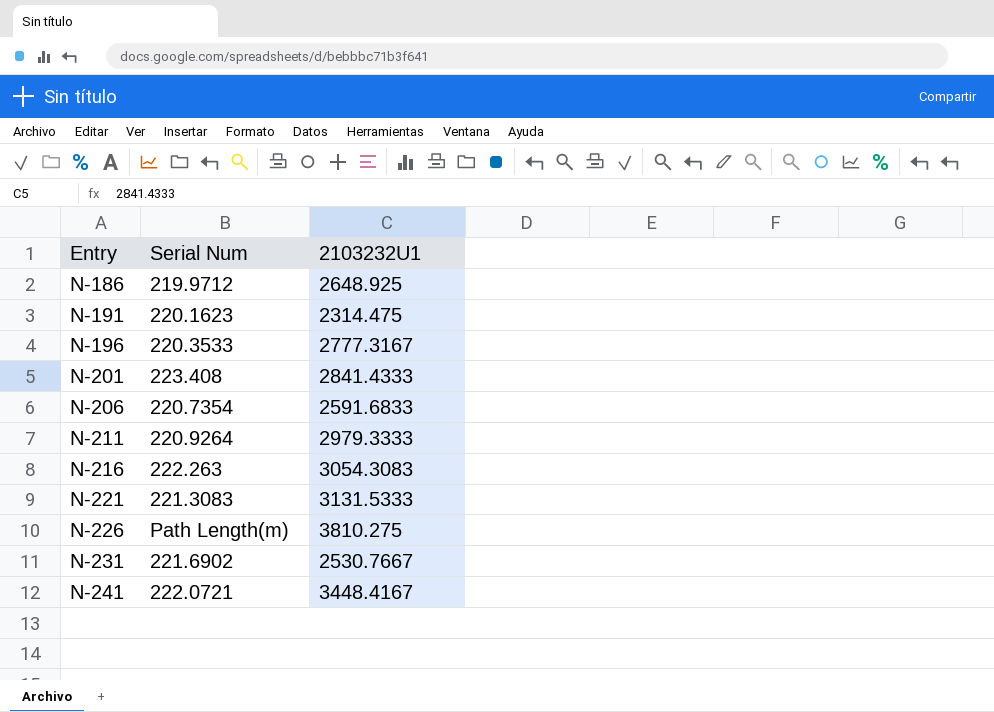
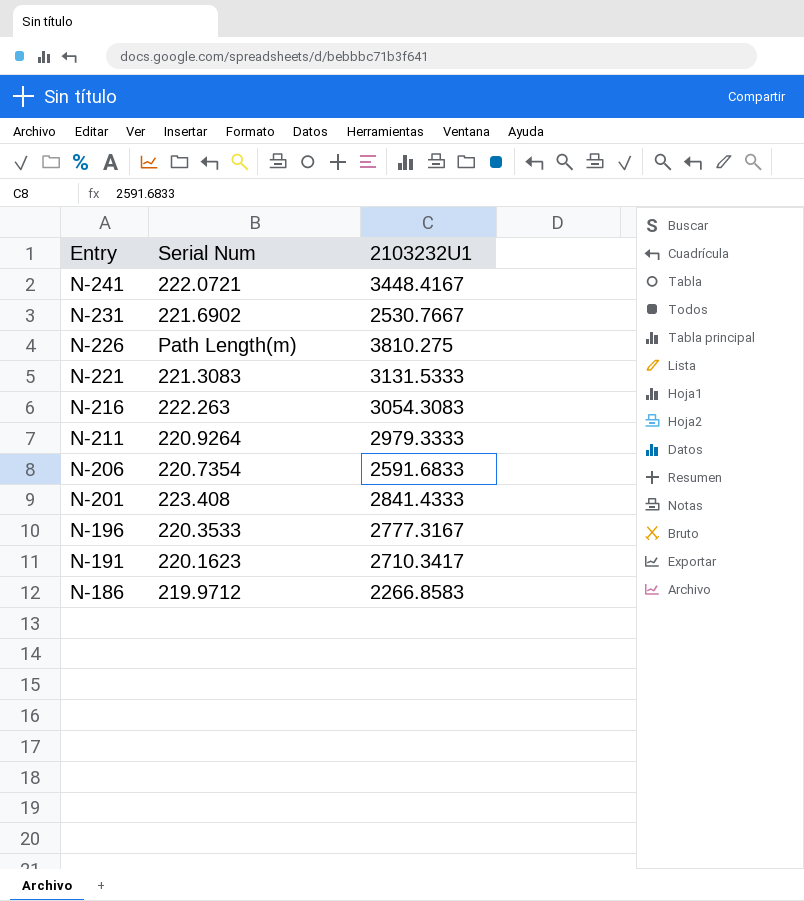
row order: Entry ascending -> Entry descending
N-191 | 2103232U1: 2314.475 -> 2710.3417
N-186 | 2103232U1: 2648.925 -> 2266.8583

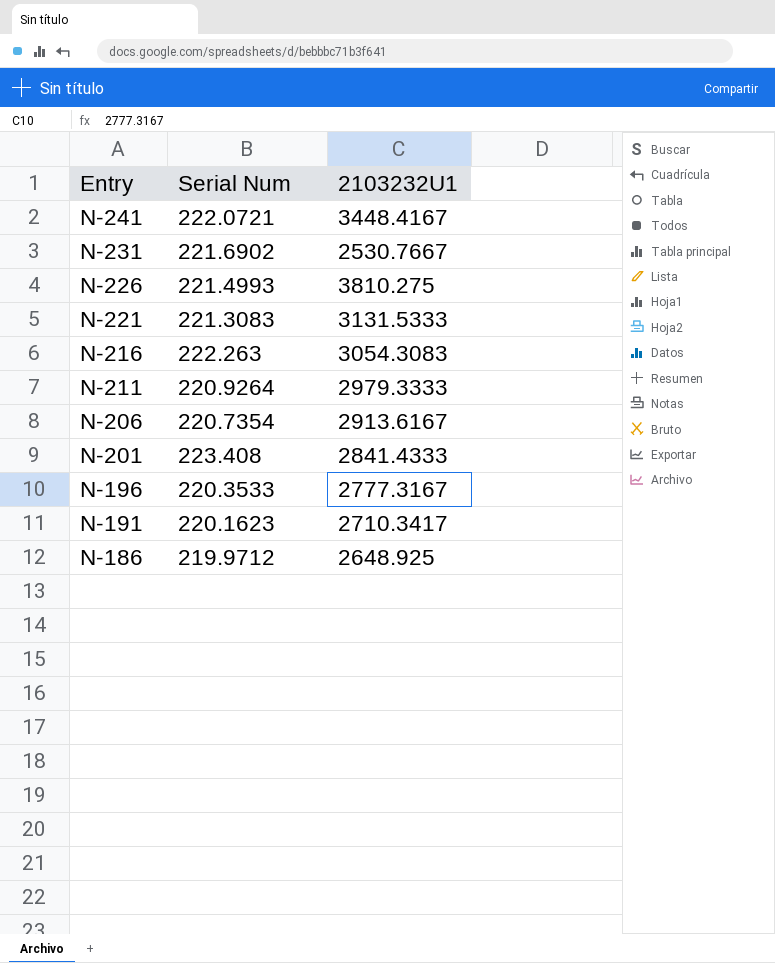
N-226 | Serial Num: Path Length(m) -> 221.4993
N-206 | 2103232U1: 2591.6833 -> 2913.6167
N-186 | 2103232U1: 2266.8583 -> 2648.925

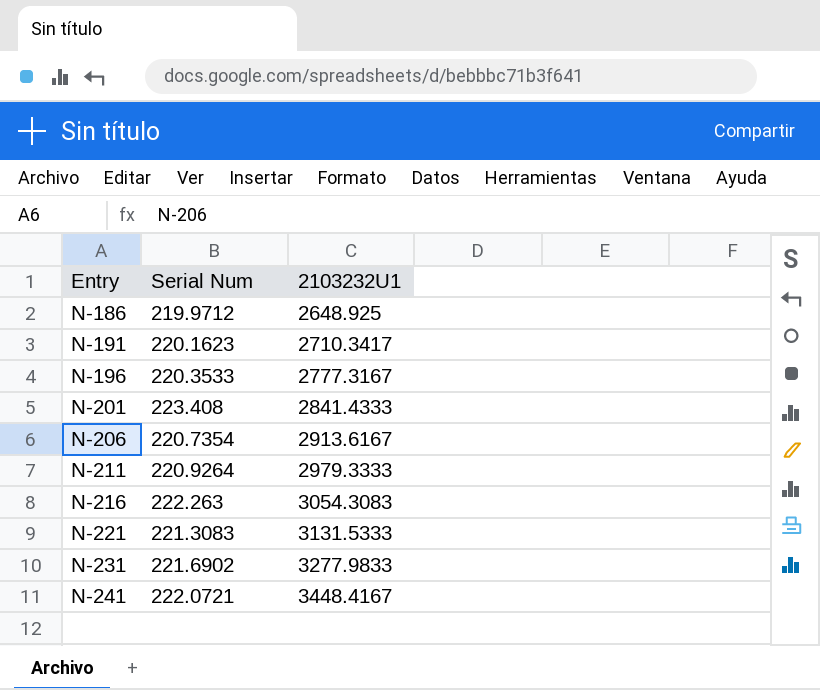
row order: Entry descending -> Entry ascending
row N-226: 221.4993 | 3810.275 -> none
N-231 | 2103232U1: 2530.7667 -> 3277.9833

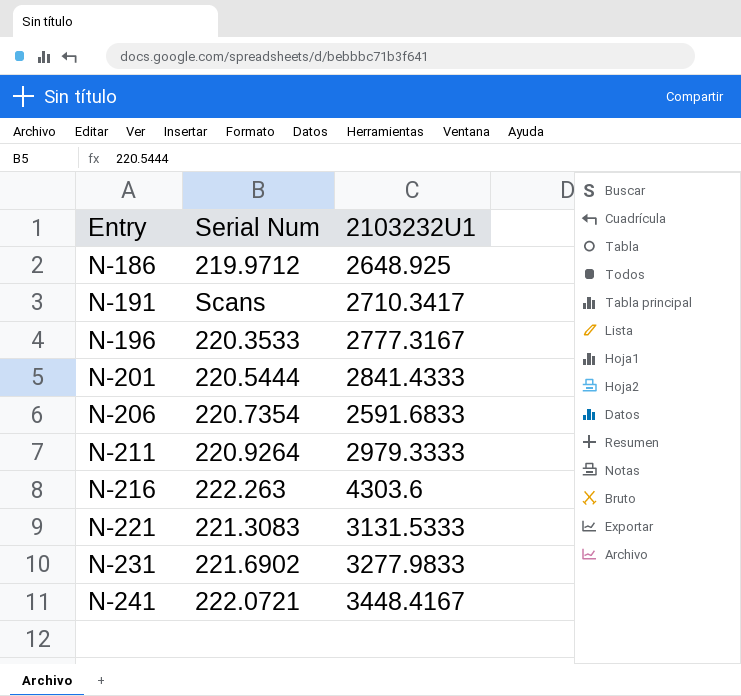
N-191 | Serial Num: 220.1623 -> Scans
N-201 | Serial Num: 223.408 -> 220.5444
N-206 | 2103232U1: 2913.6167 -> 2591.6833
N-216 | 2103232U1: 3054.3083 -> 4303.6

